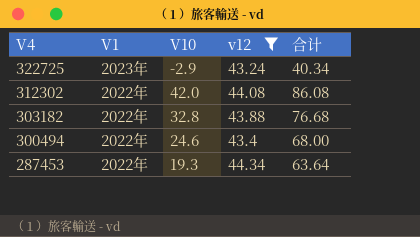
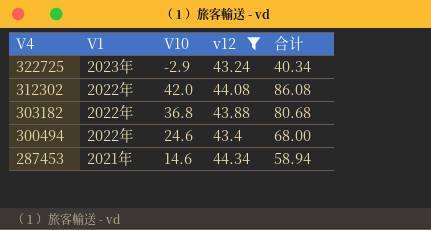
303182 | V10: 32.8 -> 36.8
303182 | 合计: 76.68 -> 80.68
287453 | V1: 2022年 -> 2021年
287453 | V10: 19.3 -> 14.6
287453 | 合计: 63.64 -> 58.94

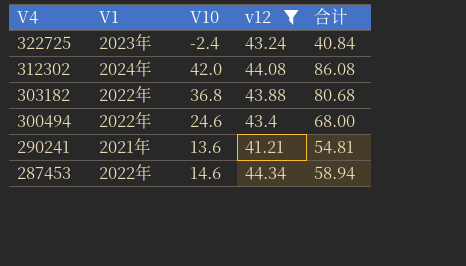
322725 | V10: -2.9 -> -2.4
322725 | 合计: 40.34 -> 40.84
312302 | V1: 2022年 -> 2024年
row 290241: none -> 2021年 | 13.6 | 41.21 | 54.81
287453 | V1: 2021年 -> 2022年

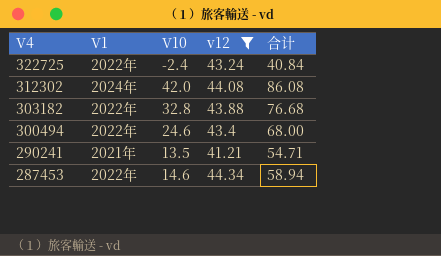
322725 | V1: 2023年 -> 2022年
303182 | V10: 36.8 -> 32.8
303182 | 合计: 80.68 -> 76.68
290241 | V10: 13.6 -> 13.5
290241 | 合计: 54.81 -> 54.71

